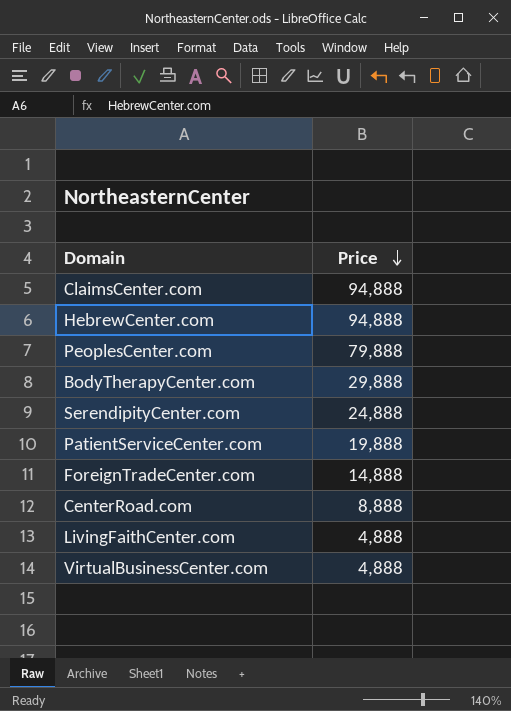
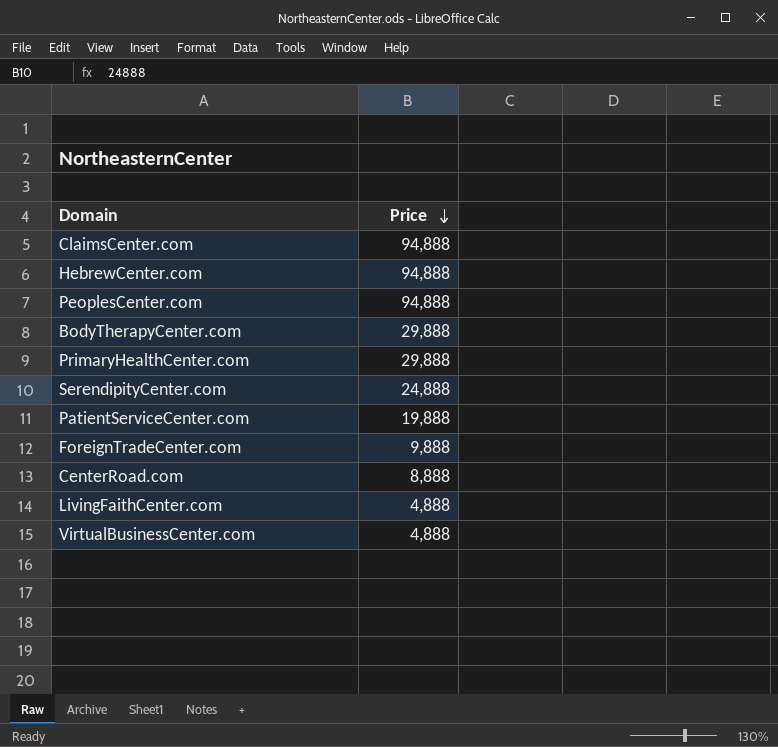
PeoplesCenter.com | Price: 79,888 -> 94,888
row PrimaryHealthCenter.com: none -> 29,888
ForeignTradeCenter.com | Price: 14,888 -> 9,888

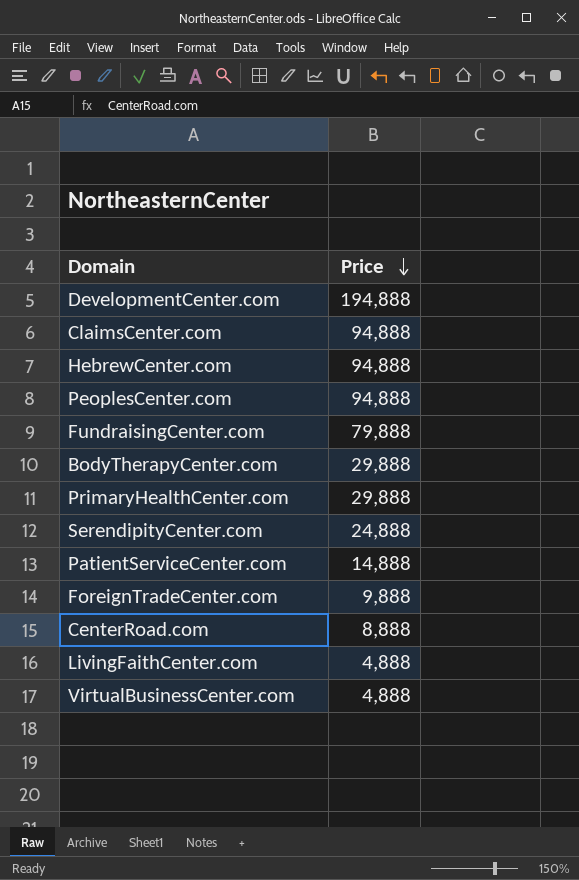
row DevelopmentCenter.com: none -> 194,888
row FundraisingCenter.com: none -> 79,888
PatientServiceCenter.com | Price: 19,888 -> 14,888

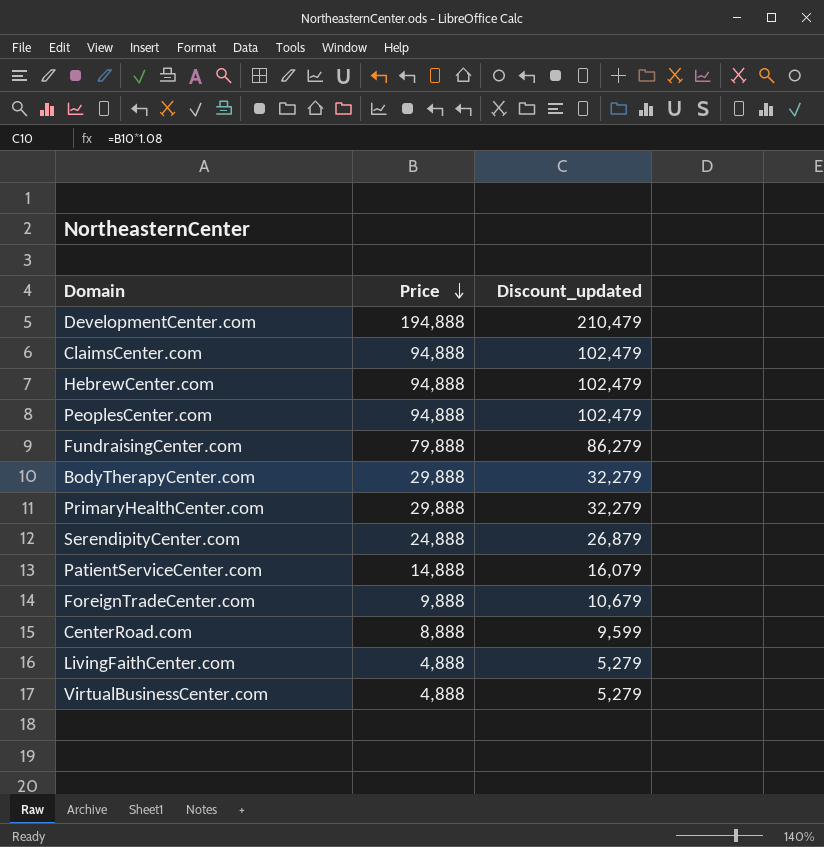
column Discount_updated | formula: none -> [Price] * 1.08

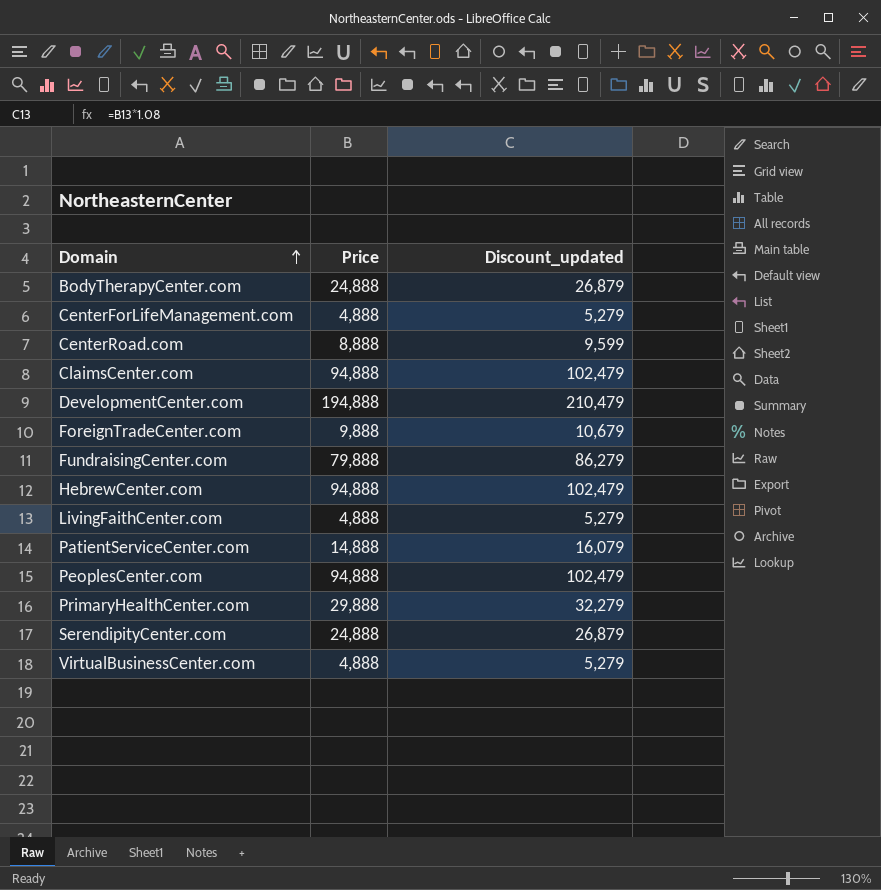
row order: Price descending -> Domain ascending
BodyTherapyCenter.com | Price: 29,888 -> 24,888
BodyTherapyCenter.com | Discount_updated: 32,279 -> 26,879
row CenterForLifeManagement.com: none -> 4,888 | 5,279

